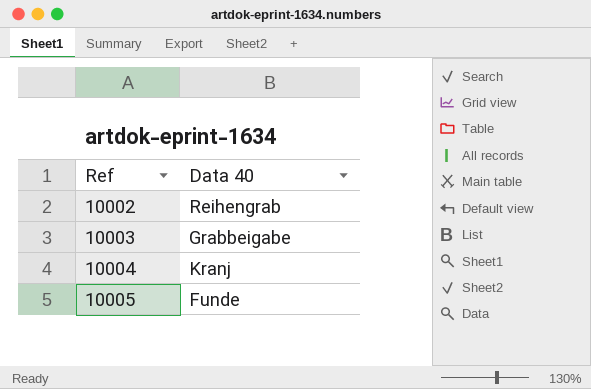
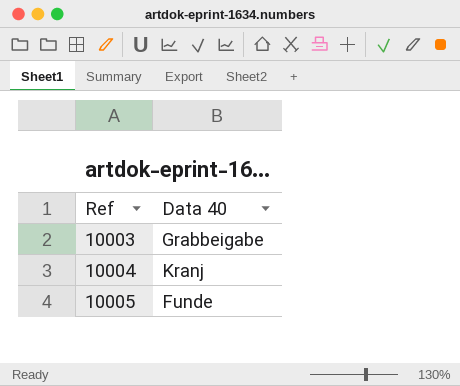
row 10002: Reihengrab -> none

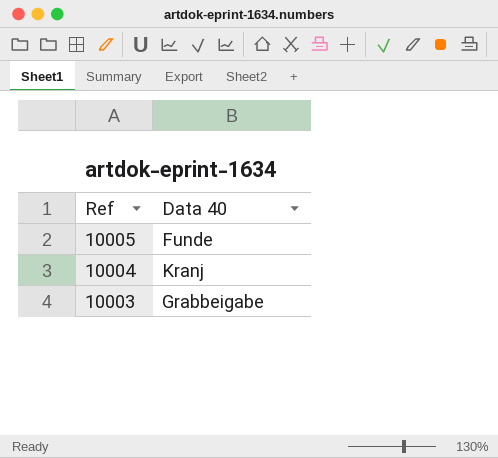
row order: Ref ascending -> Ref descending

